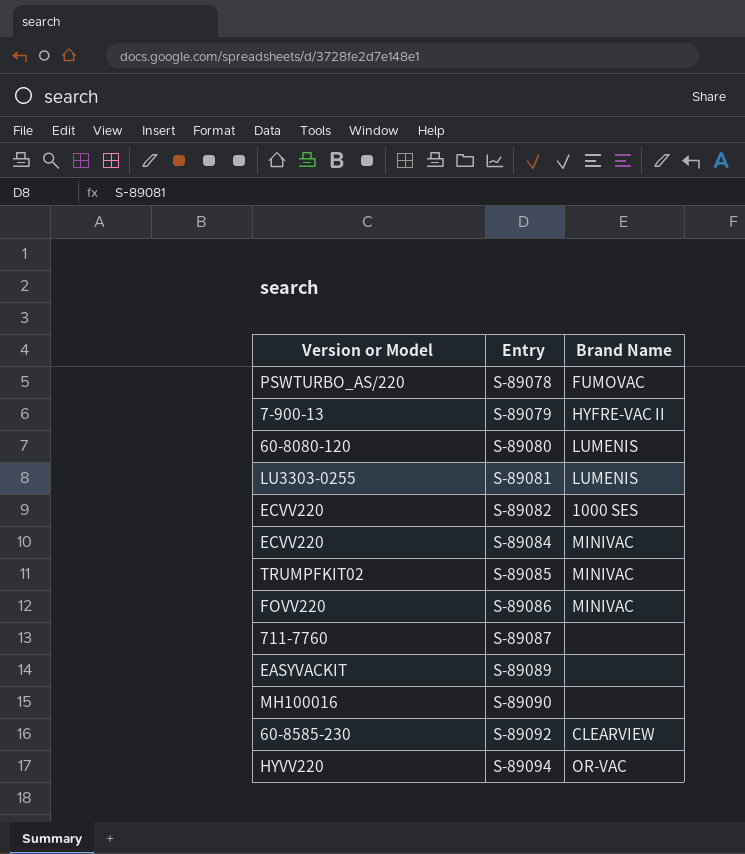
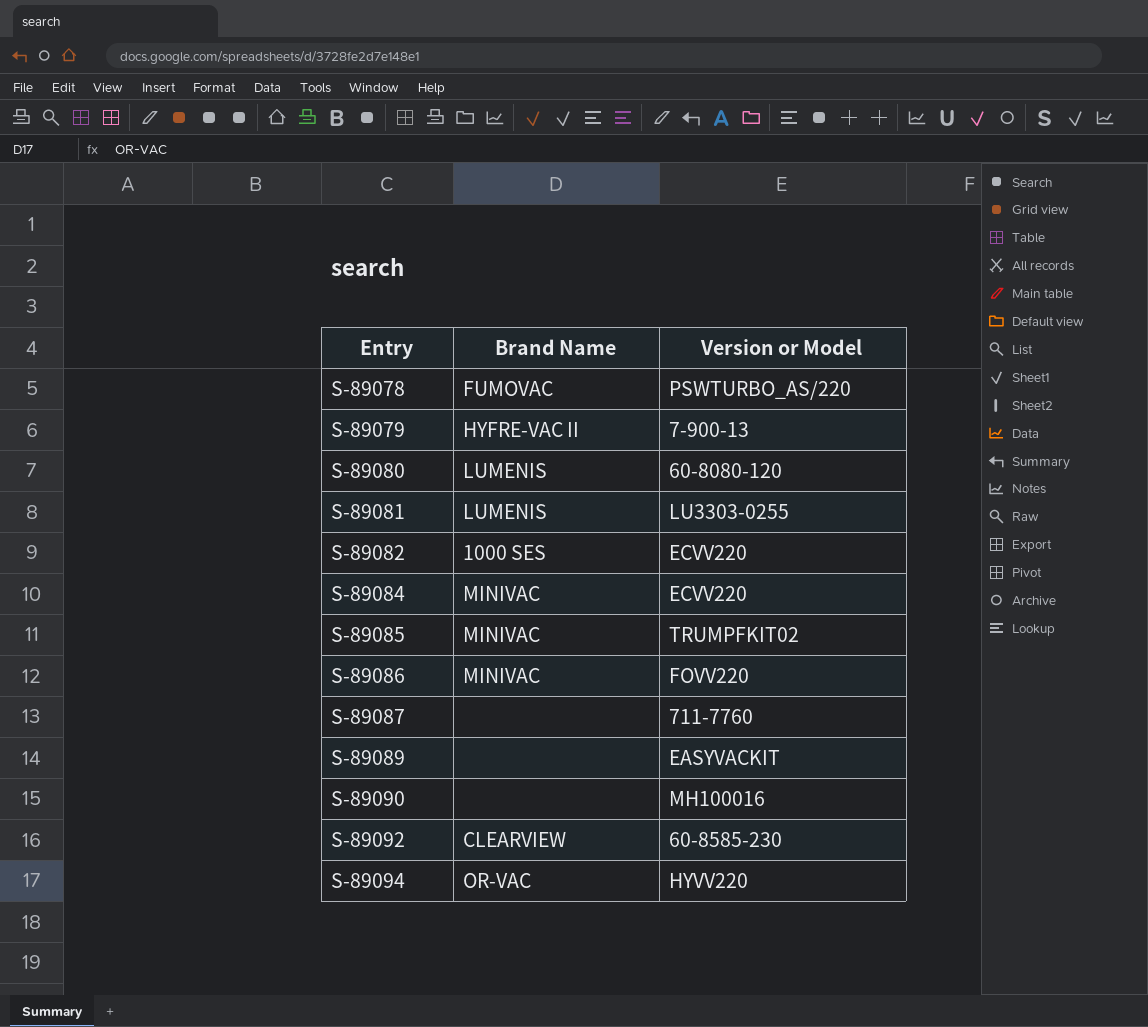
column Version or Model | position: 1 -> 3

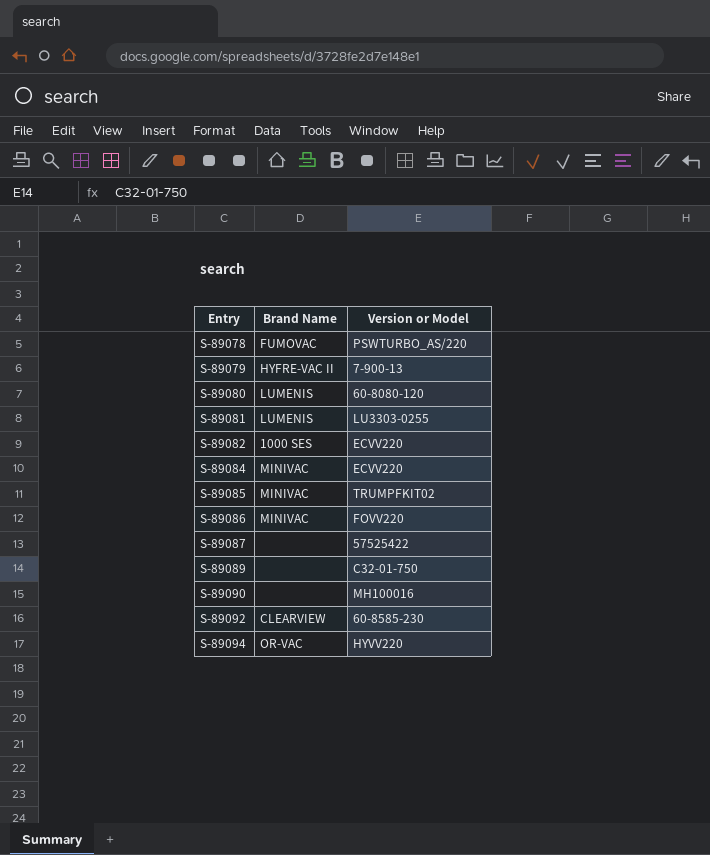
S-89087 | Version or Model: 711-7760 -> 57525422
S-89089 | Version or Model: EASYVACKIT -> C32-01-750

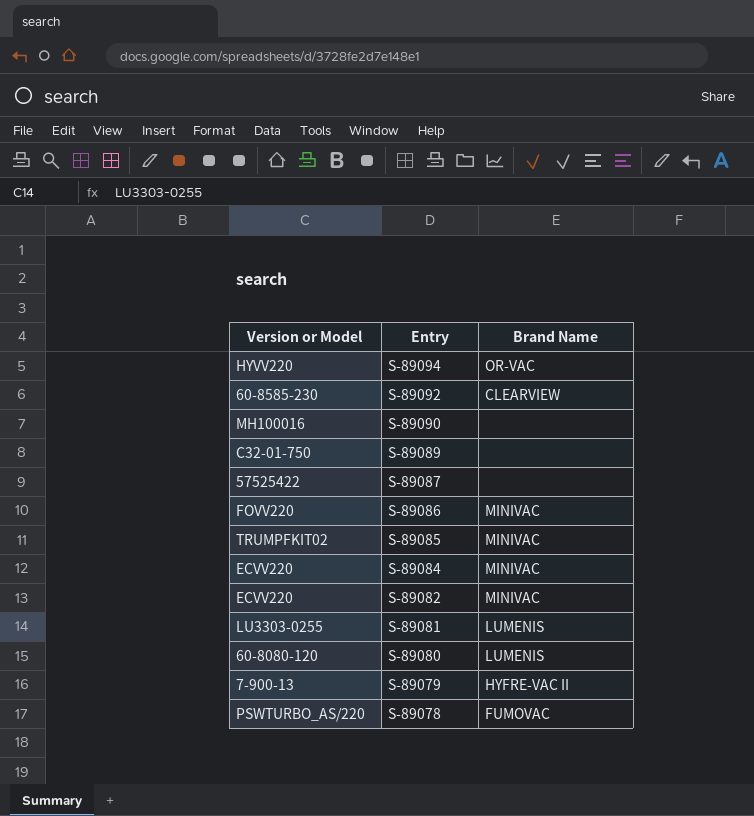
row order: Entry ascending -> Entry descending
column Version or Model | position: 3 -> 1
S-89082 | Brand Name: 1000 SES -> MINIVAC

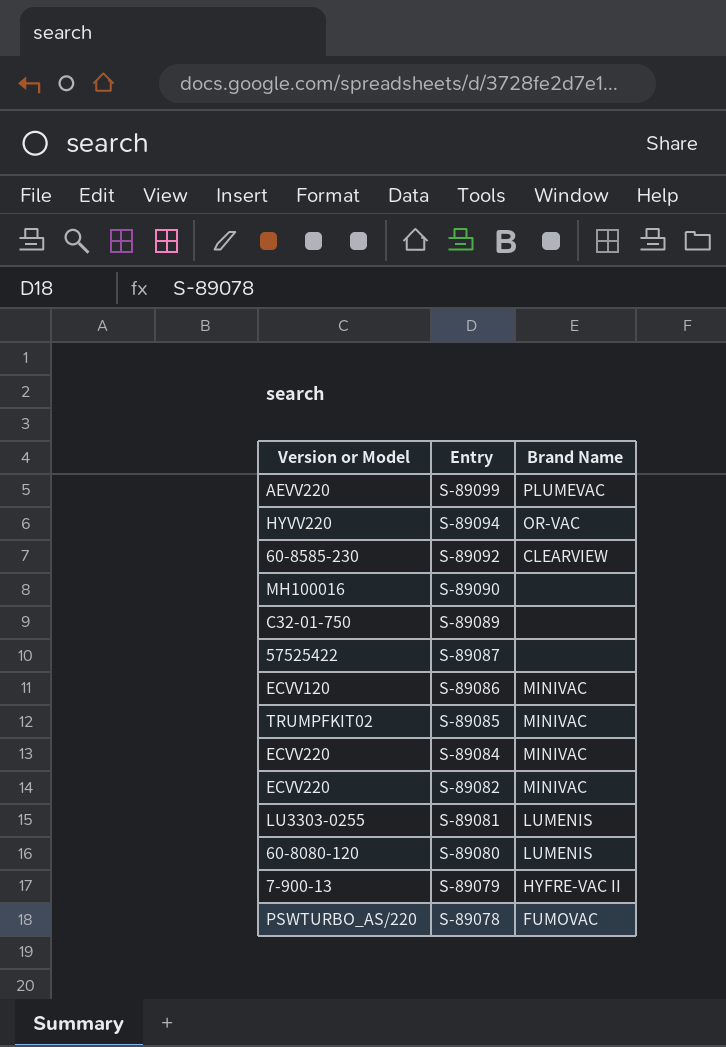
row S-89099: none -> AEVV220 | PLUMEVAC
S-89086 | Version or Model: FOVV220 -> ECVV120

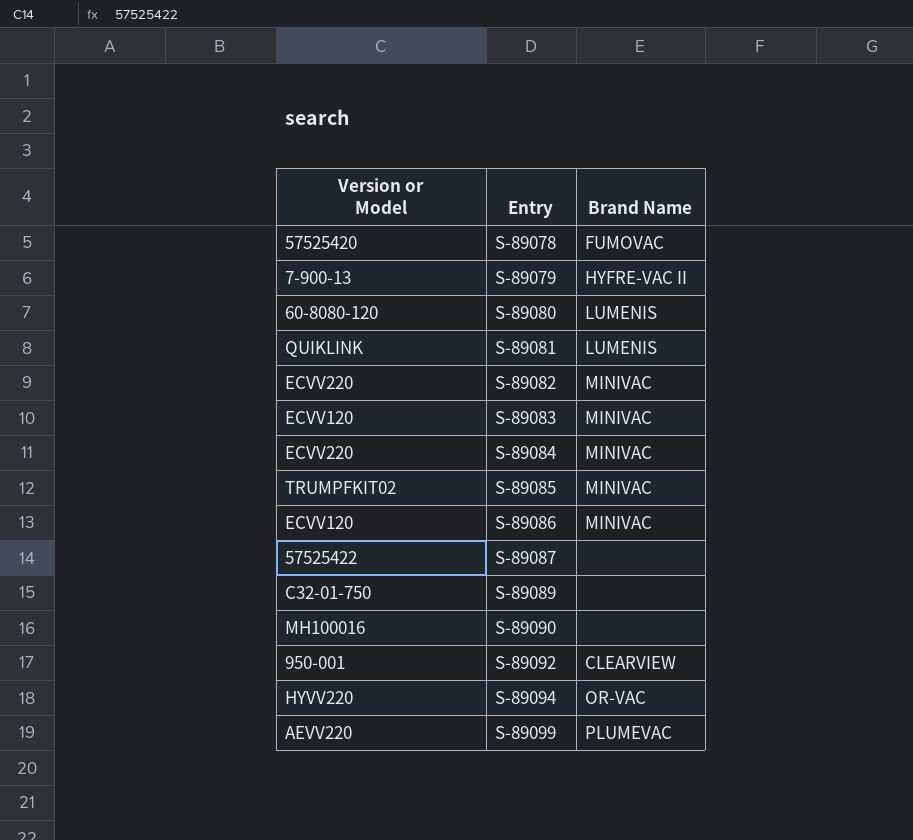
row order: Entry descending -> Entry ascending
S-89078 | Version or Model: PSWTURBO_AS/220 -> 57525420
S-89081 | Version or Model: LU3303-0255 -> QUIKLINK
row S-89083: none -> ECVV120 | MINIVAC
S-89092 | Version or Model: 60-8585-230 -> 950-001

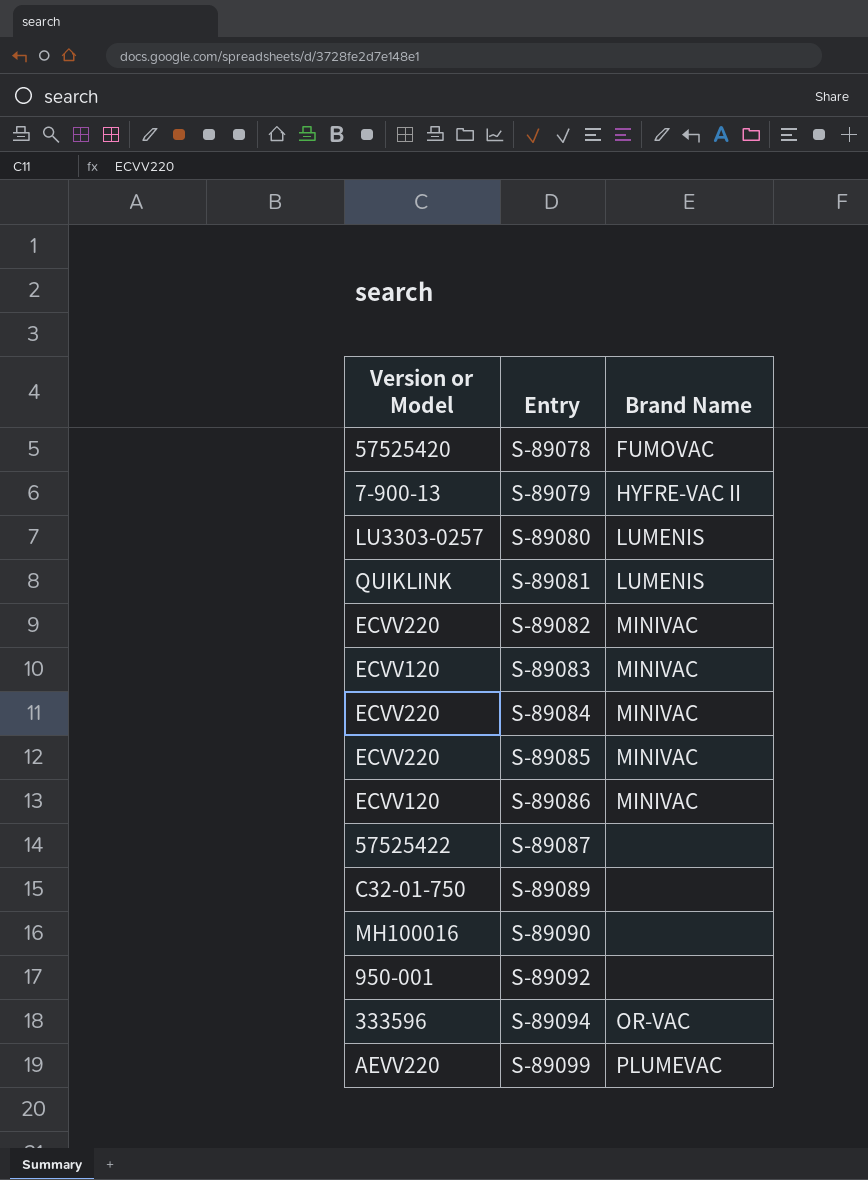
S-89080 | Version or Model: 60-8080-120 -> LU3303-0257
S-89085 | Version or Model: TRUMPFKIT02 -> ECVV220
S-89092 | Brand Name: CLEARVIEW -> none
S-89094 | Version or Model: HYVV220 -> 333596

